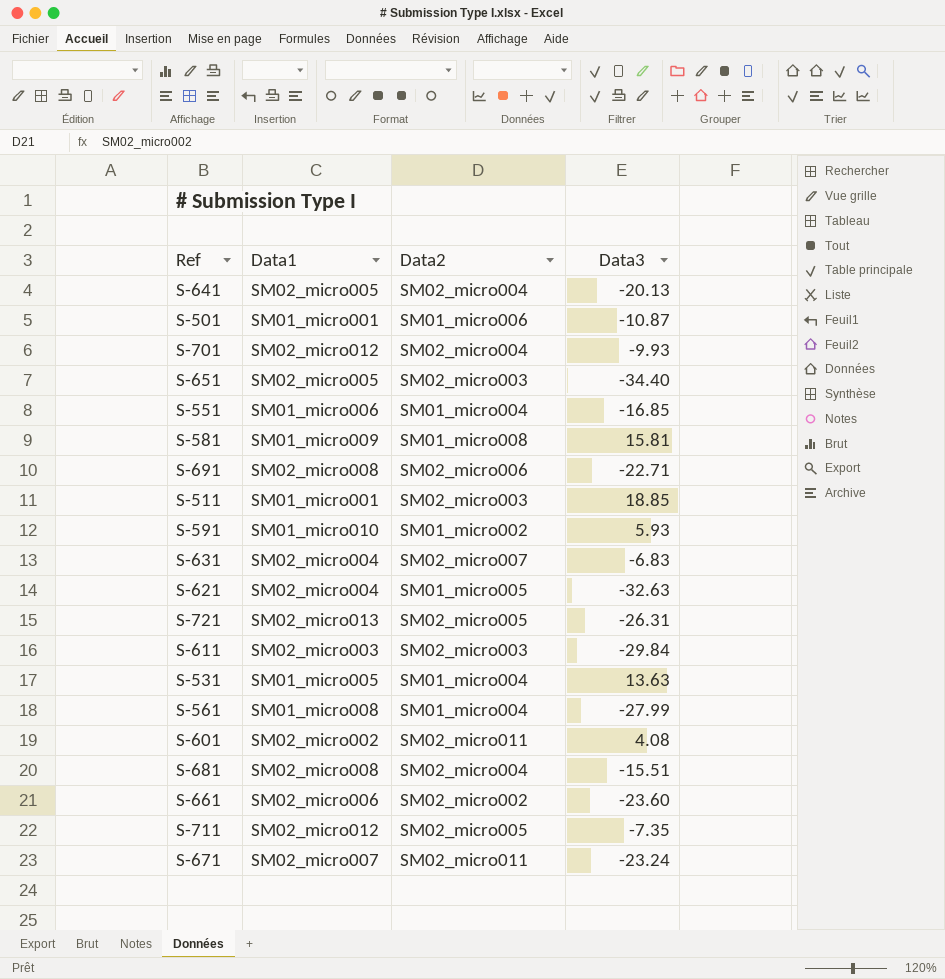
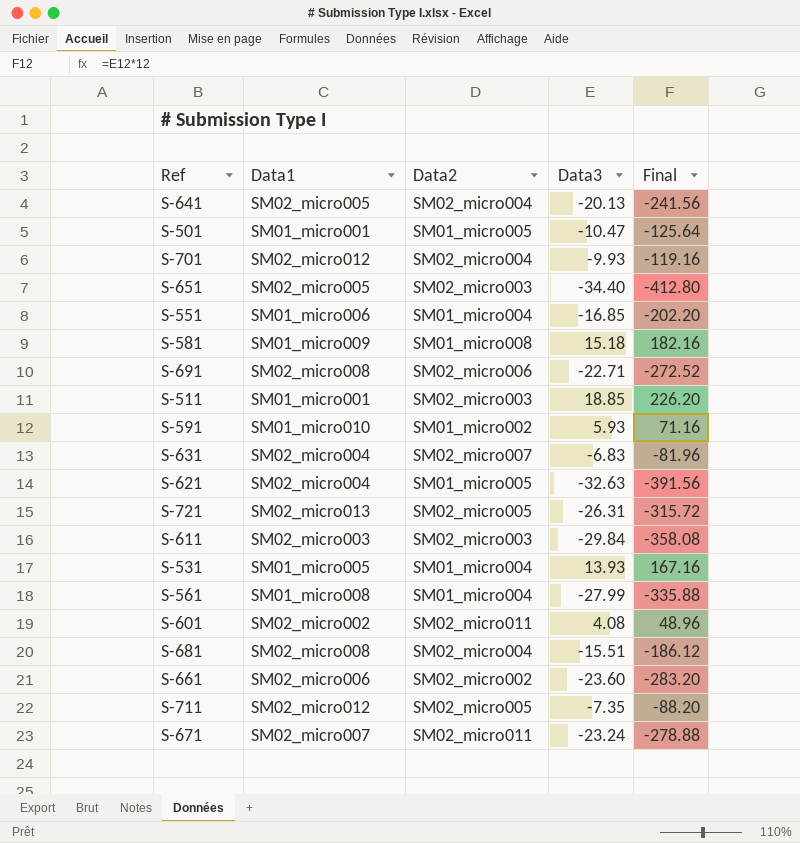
column Final | formula: none -> [Data3] * 12
S-501 | Data2: SM01_micro006 -> SM01_micro005
S-501 | Data3: -10.87 -> -10.47
S-581 | Data3: 15.81 -> 15.18
S-531 | Data3: 13.63 -> 13.93

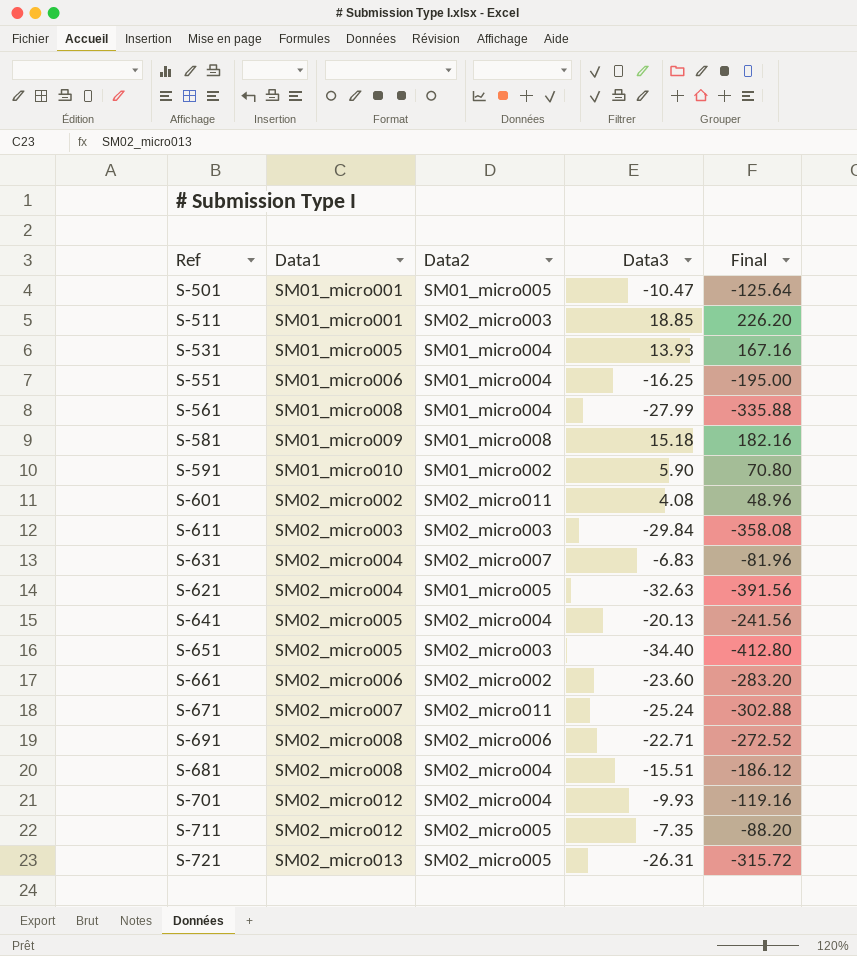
row order: none -> Data1 ascending
S-551 | Data3: -16.85 -> -16.25
S-551 | Final: -202.20 -> -195.00
S-591 | Data3: 5.93 -> 5.90
S-591 | Final: 71.16 -> 70.80
S-671 | Data3: -23.24 -> -25.24
S-671 | Final: -278.88 -> -302.88

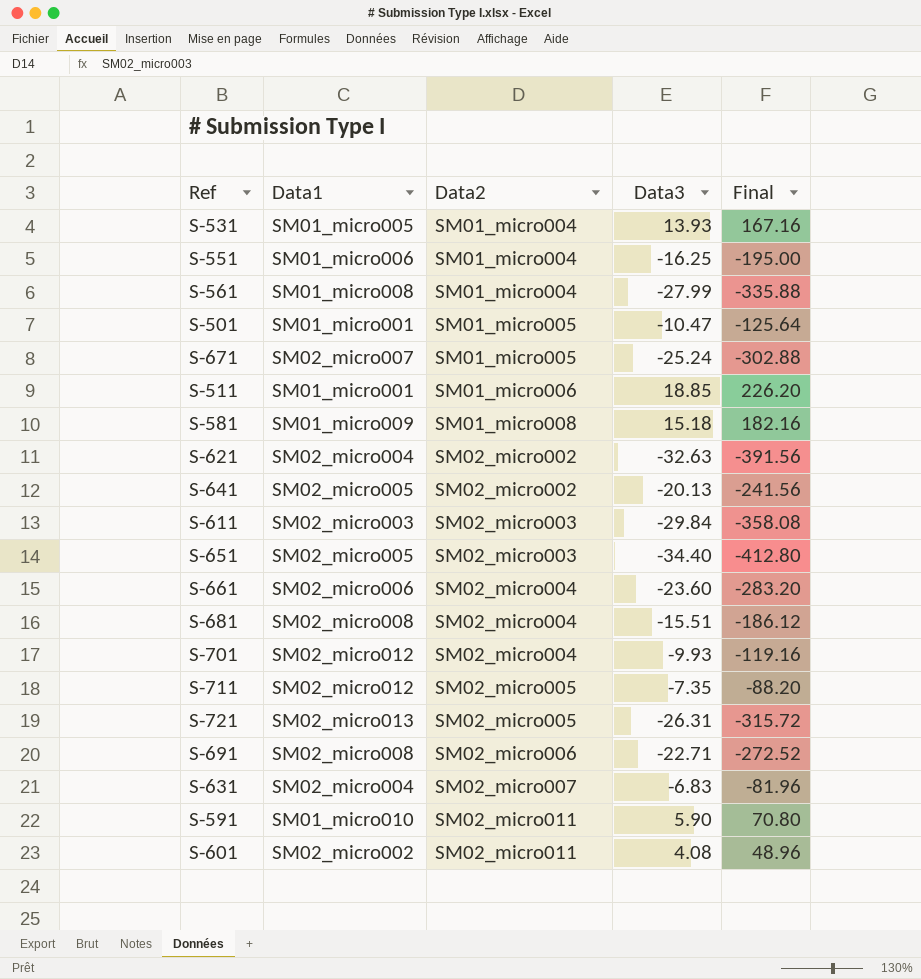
row order: Data1 ascending -> Data2 ascending
S-671 | Data2: SM02_micro011 -> SM01_micro005
S-511 | Data2: SM02_micro003 -> SM01_micro006
S-621 | Data2: SM01_micro005 -> SM02_micro002
S-641 | Data2: SM02_micro004 -> SM02_micro002
S-661 | Data2: SM02_micro002 -> SM02_micro004
S-591 | Data2: SM01_micro002 -> SM02_micro011

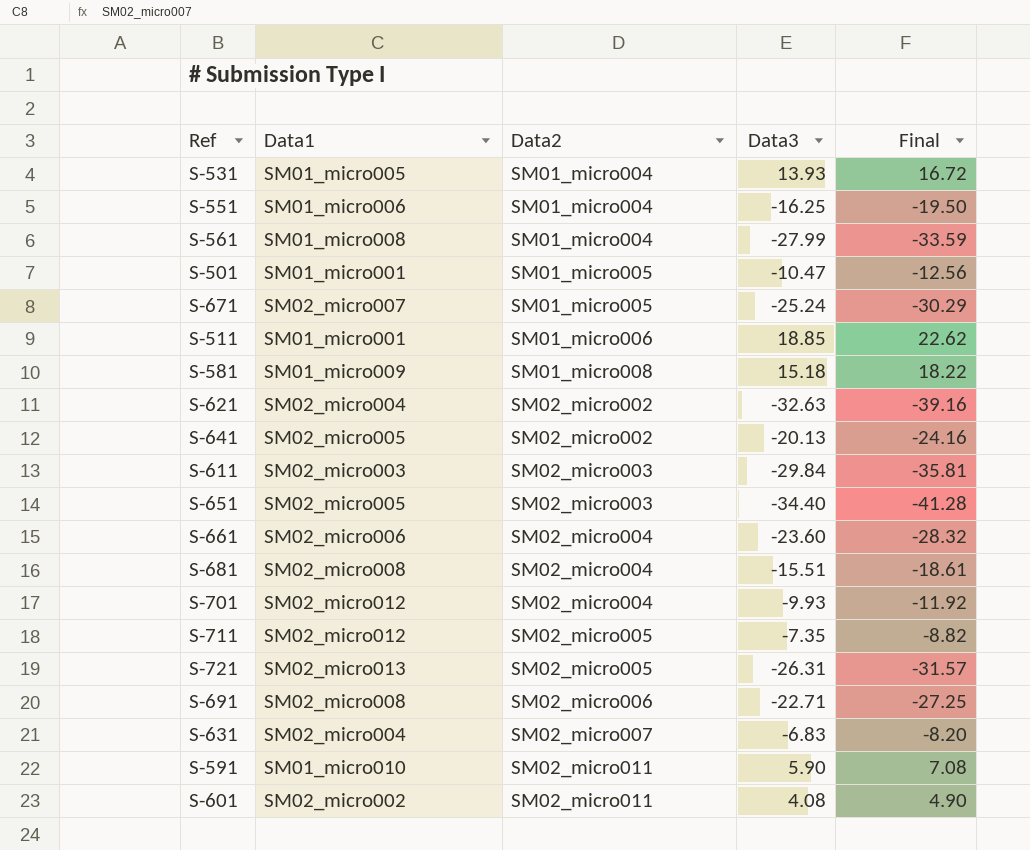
column Final | formula: [Data3] * 12 -> [Data3] * 1.2

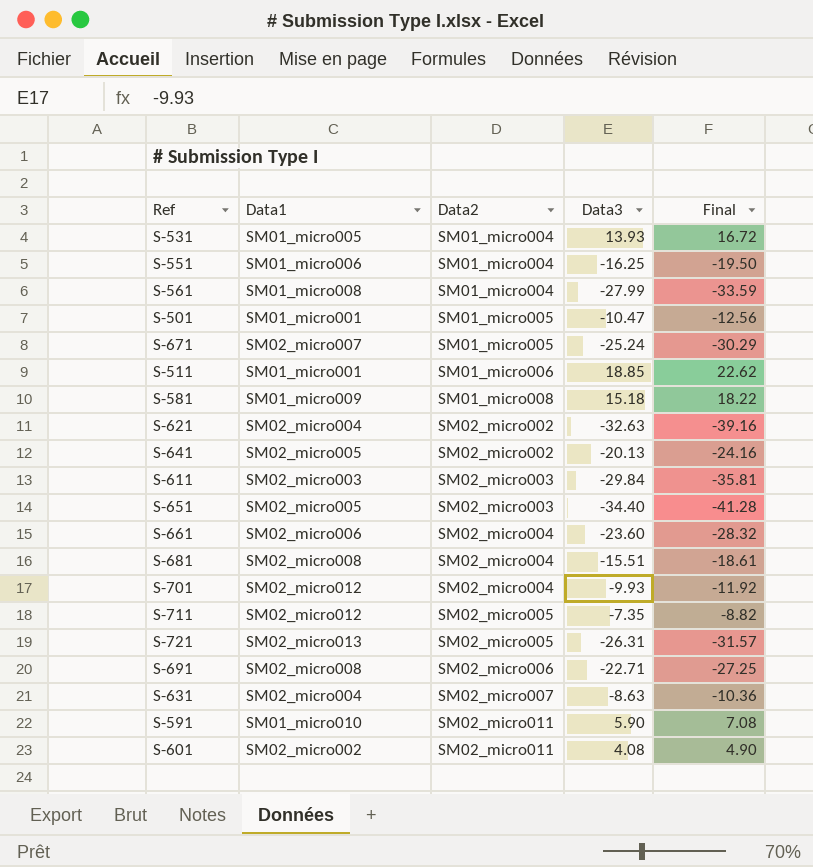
S-631 | Data3: -6.83 -> -8.63
S-631 | Final: -8.20 -> -10.36

